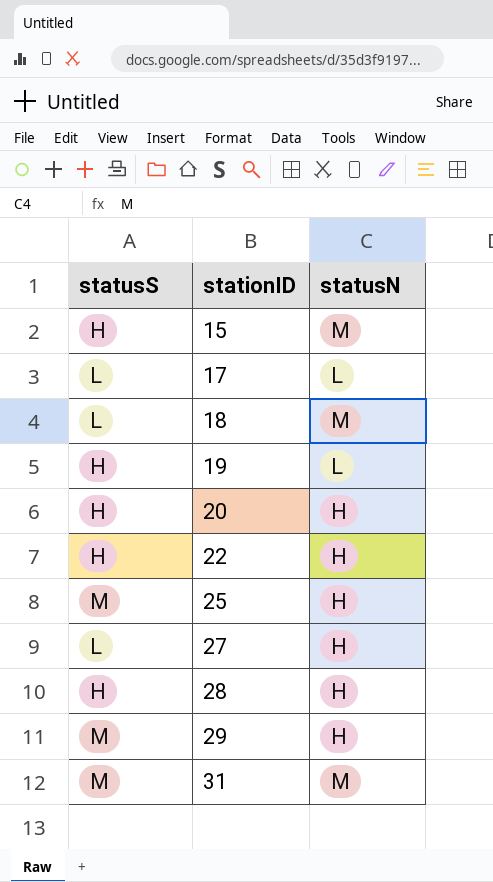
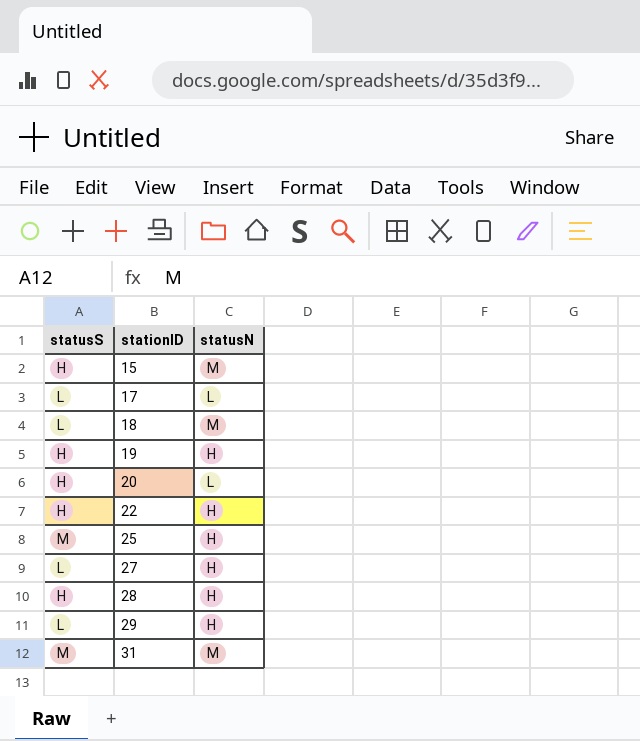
19 | statusN: L -> H
20 | statusN: H -> L
29 | statusS: M -> L

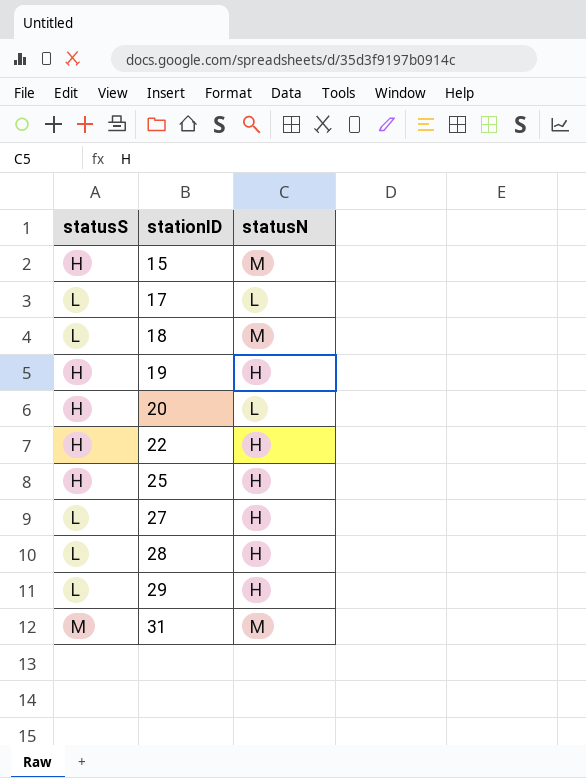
25 | statusS: M -> H
28 | statusS: H -> L

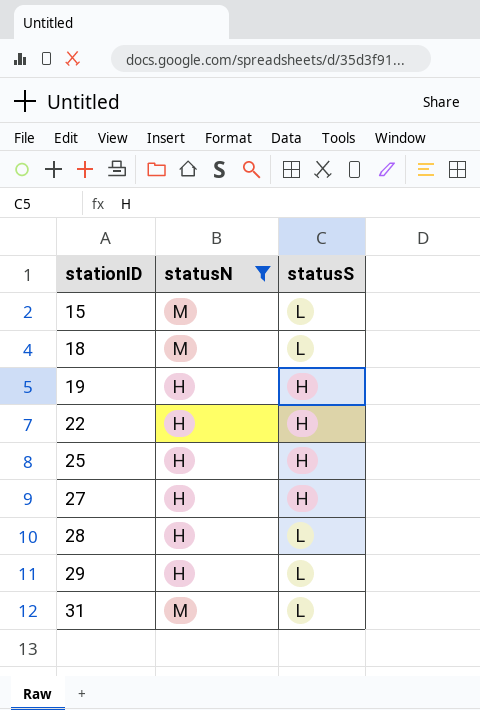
filter: none -> statusN != L
column statusS | position: 1 -> 3
15 | statusS: H -> L
27 | statusS: L -> H
31 | statusS: M -> L

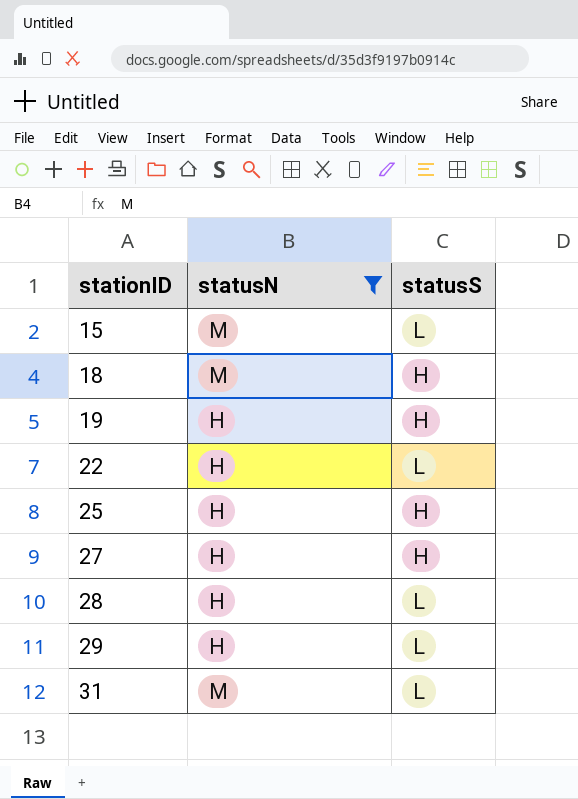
18 | statusS: L -> H
22 | statusS: H -> L

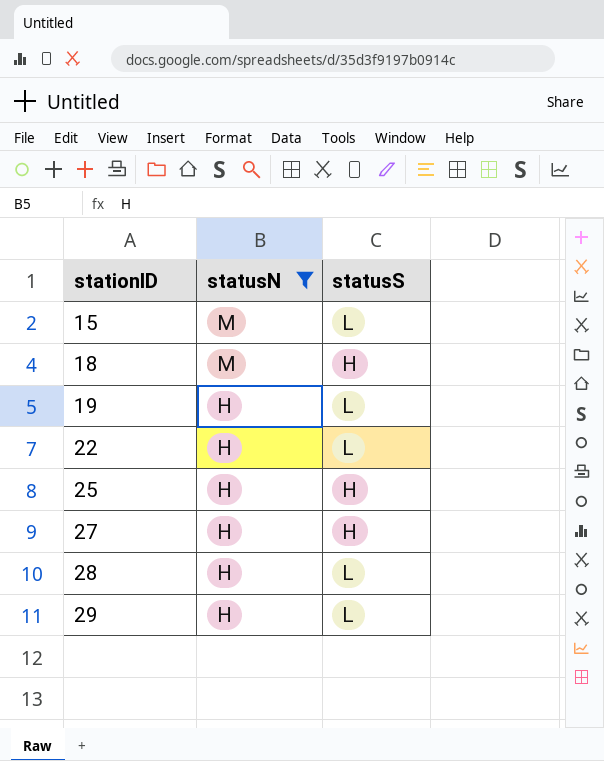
row 31: M | L -> none
19 | statusS: H -> L

